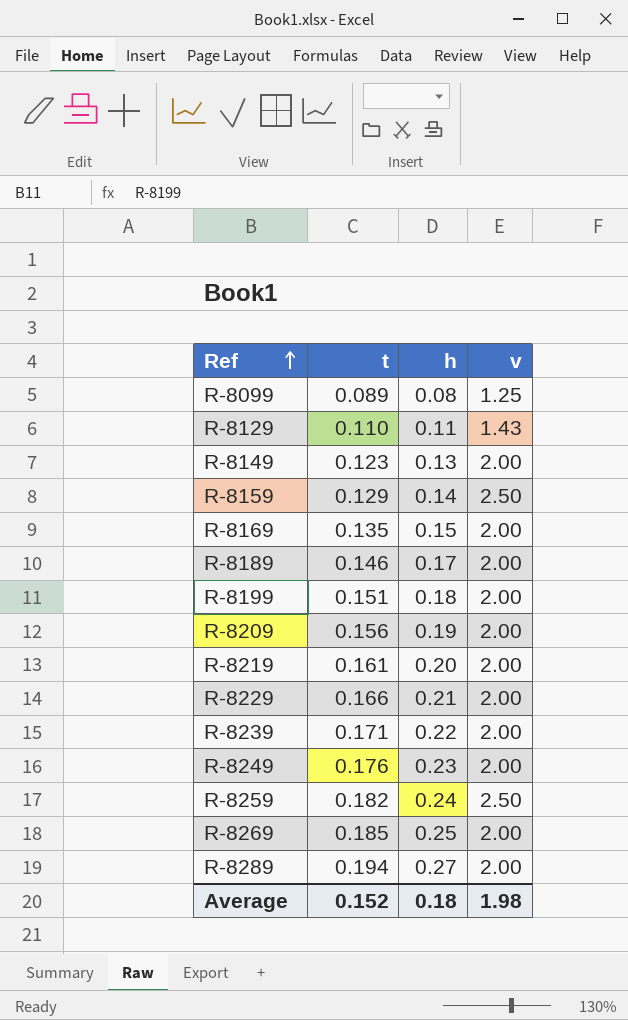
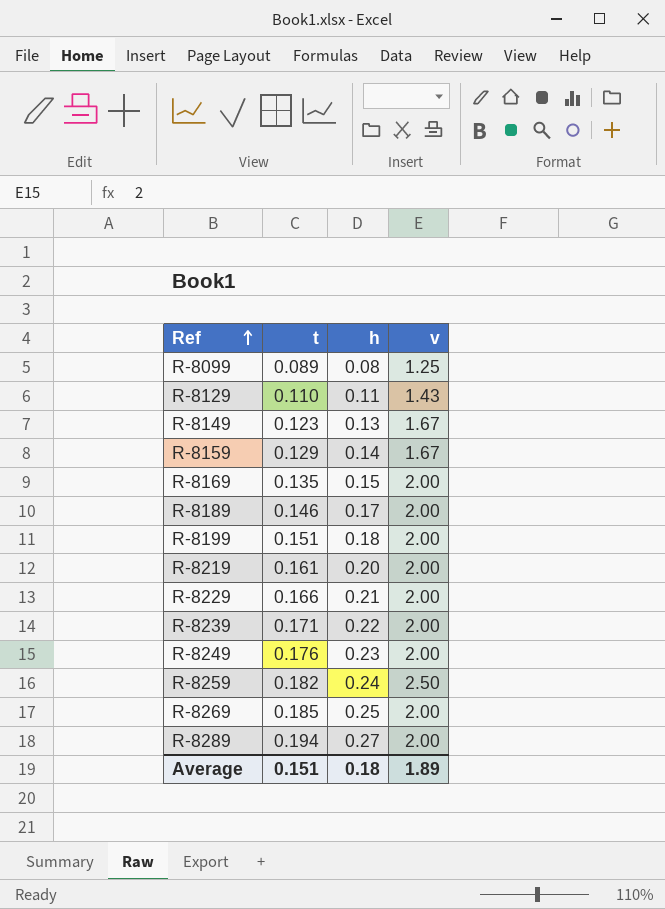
row R-8209: 0.156 | 0.19 | 2.00 -> none
R-8149 | v: 2.00 -> 1.67
R-8159 | v: 2.50 -> 1.67
Average | t: 0.152 -> 0.151
Average | v: 1.98 -> 1.89

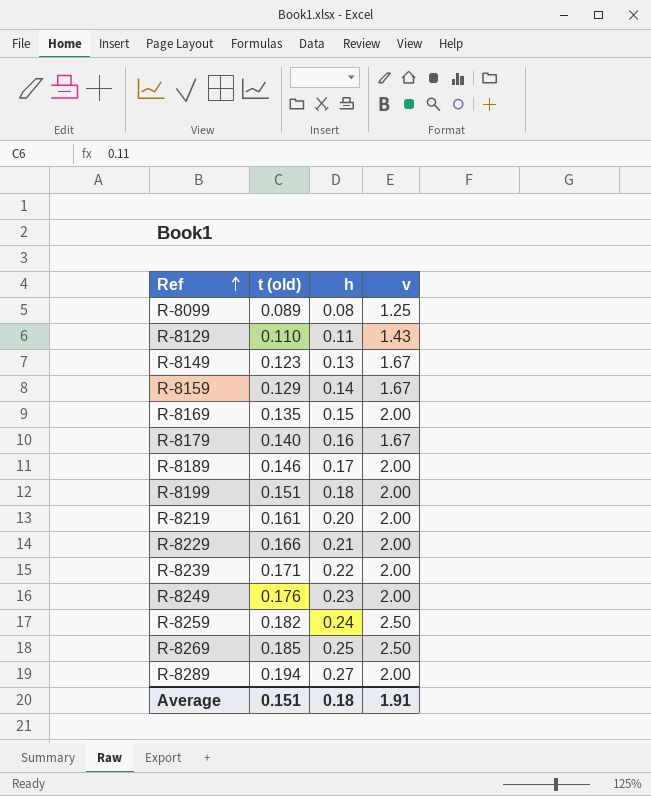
column name: t -> t (old)
row R-8179: none -> 0.140 | 0.16 | 1.67
R-8269 | v: 2.00 -> 2.50
Average | v: 1.89 -> 1.91

